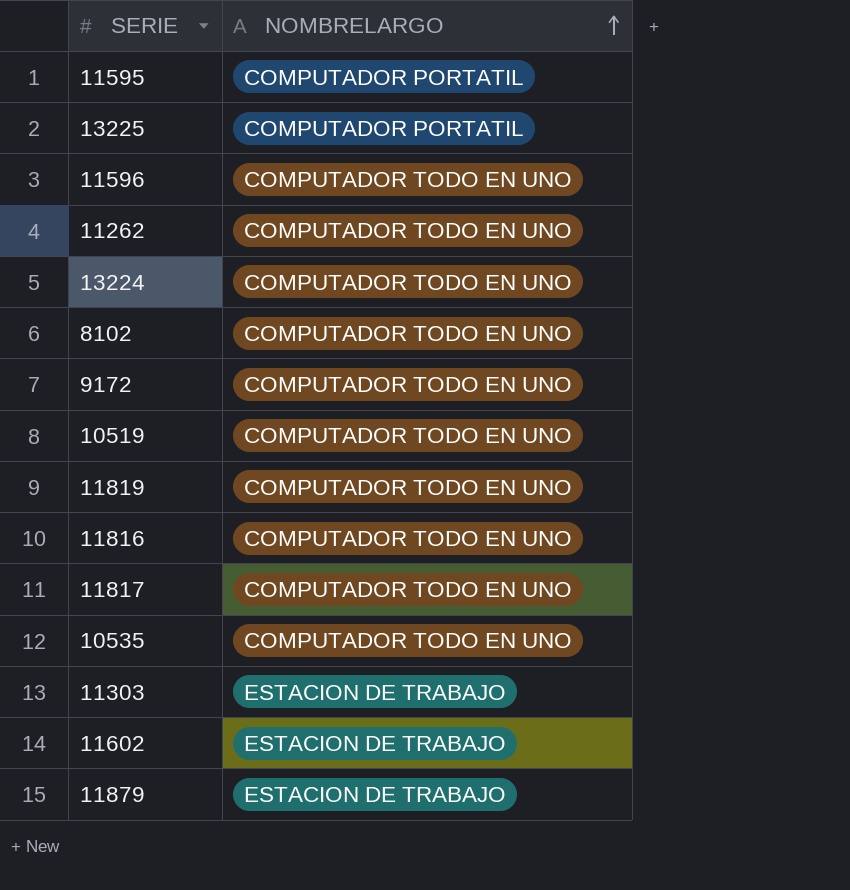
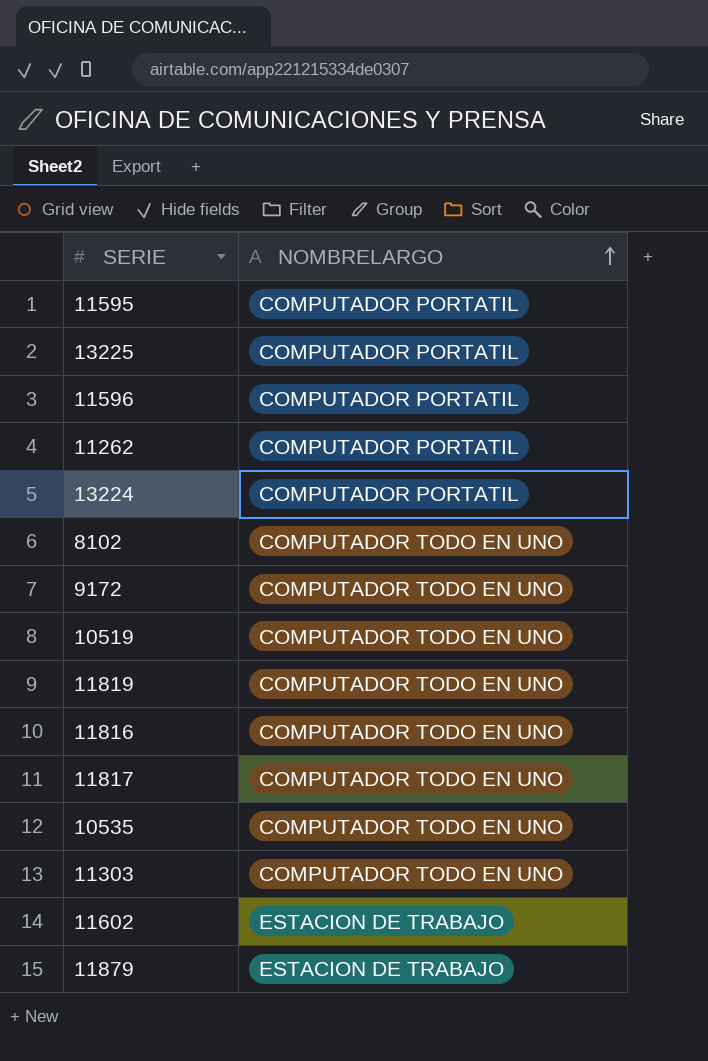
11596 | NOMBRELARGO: COMPUTADOR TODO EN UNO -> COMPUTADOR PORTATIL
11262 | NOMBRELARGO: COMPUTADOR TODO EN UNO -> COMPUTADOR PORTATIL
13224 | NOMBRELARGO: COMPUTADOR TODO EN UNO -> COMPUTADOR PORTATIL
11303 | NOMBRELARGO: ESTACION DE TRABAJO -> COMPUTADOR TODO EN UNO

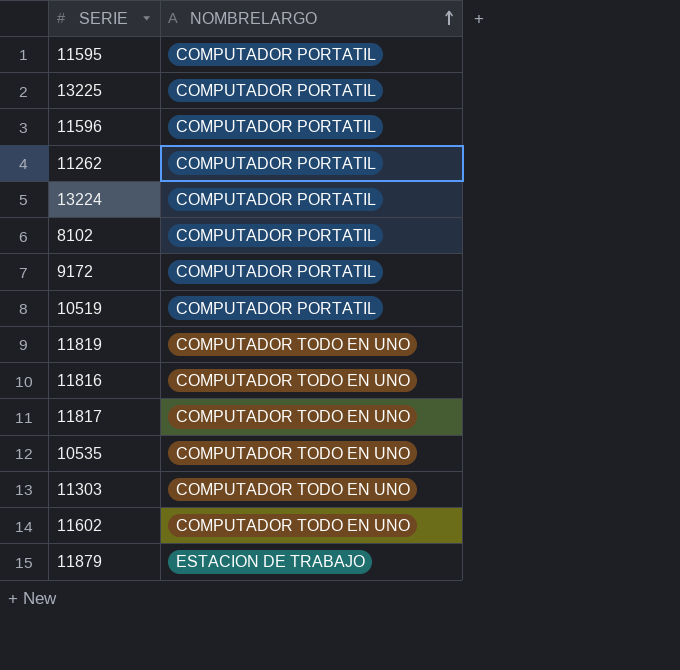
8102 | NOMBRELARGO: COMPUTADOR TODO EN UNO -> COMPUTADOR PORTATIL
9172 | NOMBRELARGO: COMPUTADOR TODO EN UNO -> COMPUTADOR PORTATIL
10519 | NOMBRELARGO: COMPUTADOR TODO EN UNO -> COMPUTADOR PORTATIL
11602 | NOMBRELARGO: ESTACION DE TRABAJO -> COMPUTADOR TODO EN UNO

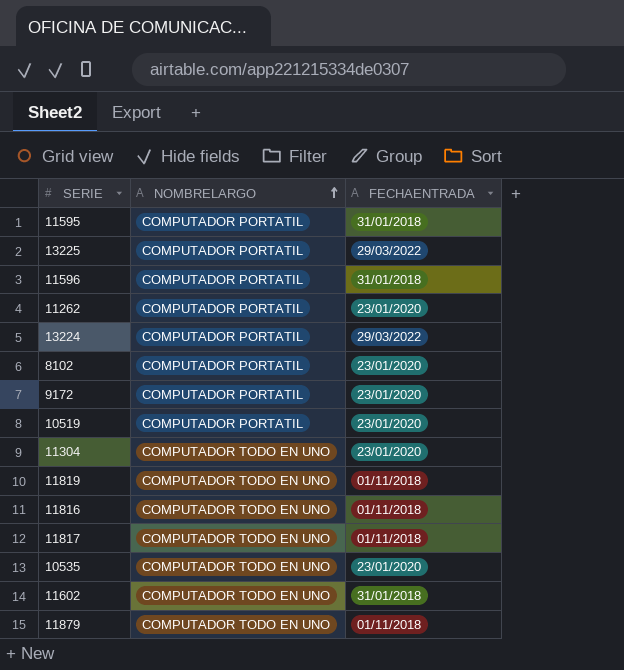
column FECHAENTRADA | position: none -> 3
row 11303: COMPUTADOR TODO EN UNO -> none
row 11304: none -> COMPUTADOR TODO EN UNO | 23/01/2020
11879 | NOMBRELARGO: ESTACION DE TRABAJO -> COMPUTADOR TODO EN UNO

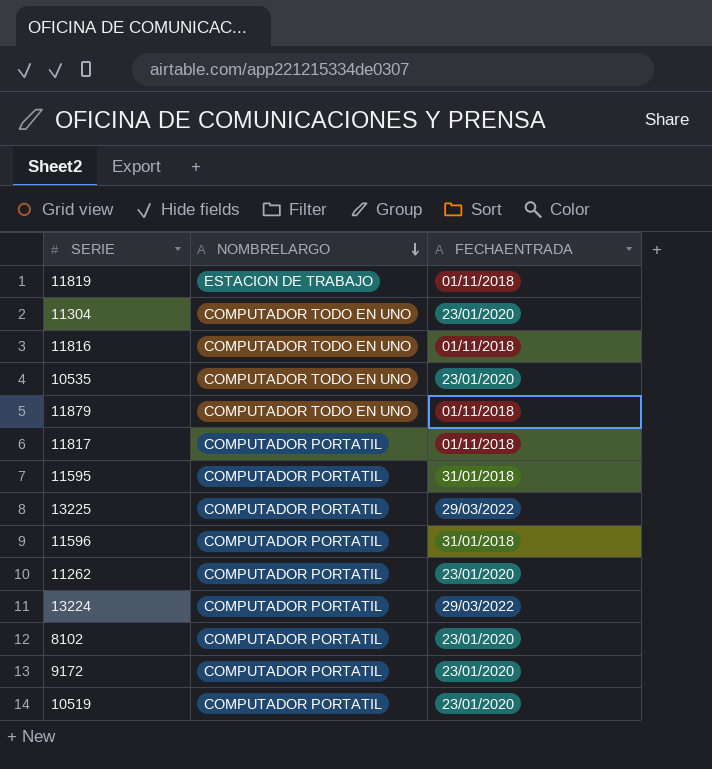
row order: NOMBRELARGO ascending -> NOMBRELARGO descending
row 11602: COMPUTADOR TODO EN UNO | 31/01/2018 -> none
11819 | NOMBRELARGO: COMPUTADOR TODO EN UNO -> ESTACION DE TRABAJO
11817 | NOMBRELARGO: COMPUTADOR TODO EN UNO -> COMPUTADOR PORTATIL

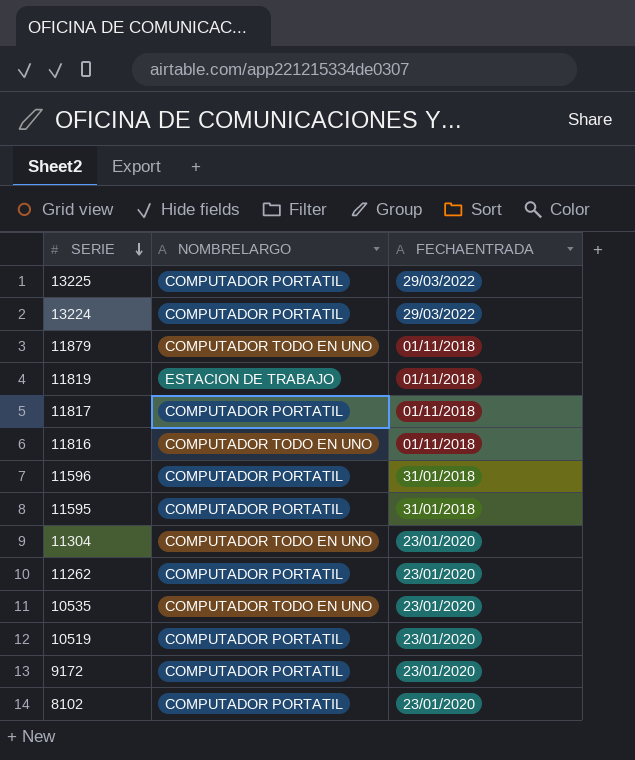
row order: NOMBRELARGO descending -> SERIE descending

